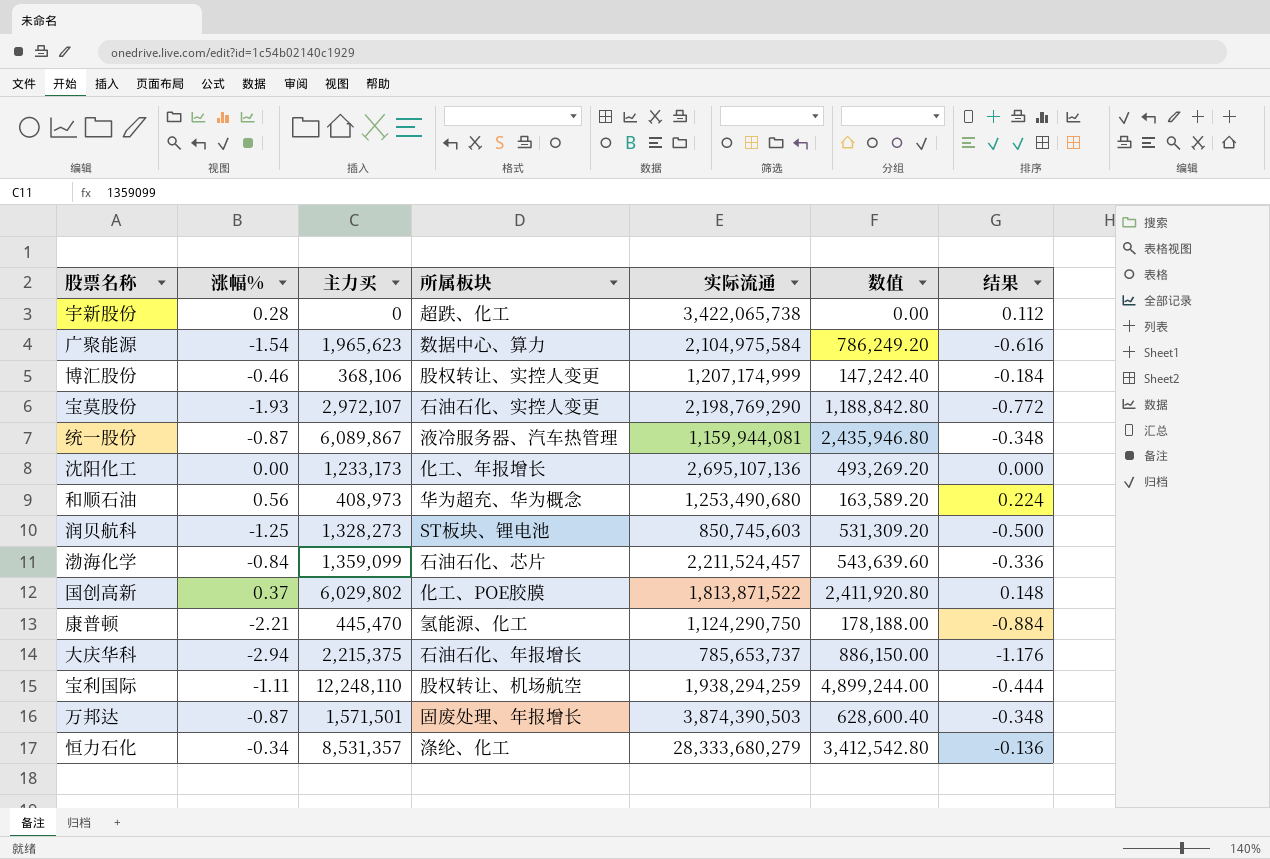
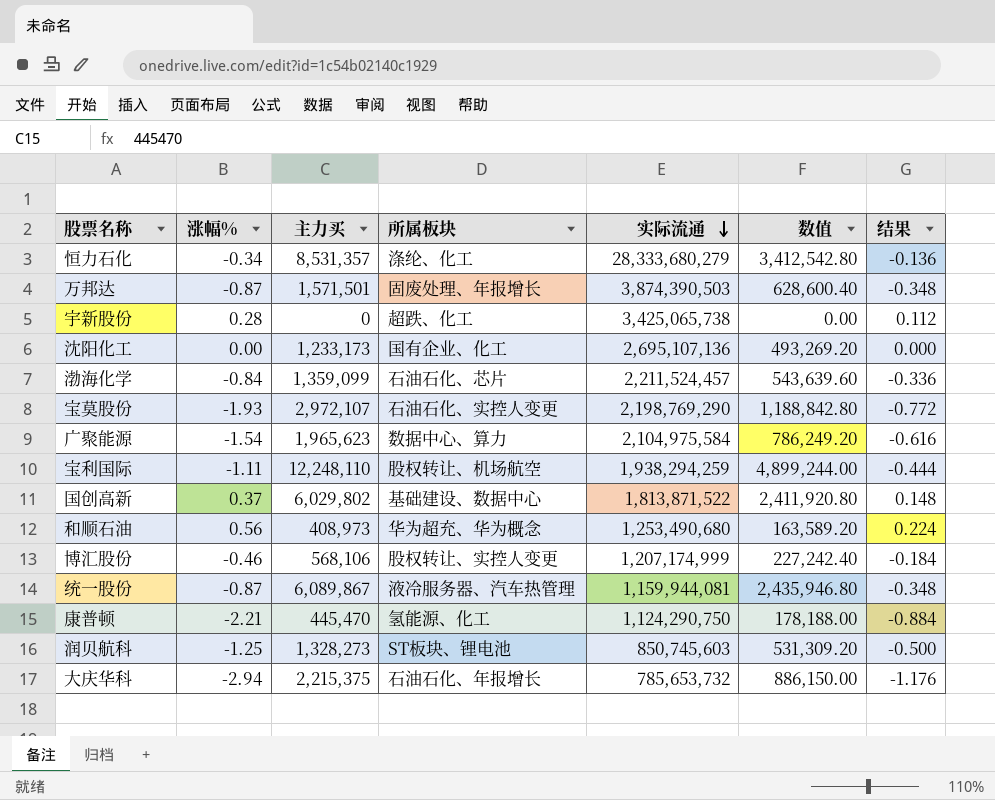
row order: none -> 实际流通 descending
宇新股份 | 实际流通: 3,422,065,738 -> 3,425,065,738
沈阳化工 | 所属板块: 化工、年报增长 -> 国有企业、化工
国创高新 | 所属板块: 化工、POE胶膜 -> 基础建设、数据中心
博汇股份 | 主力买: 368,106 -> 568,106
博汇股份 | 数值: 147,242.40 -> 227,242.40
大庆华科 | 实际流通: 785,653,737 -> 785,653,732

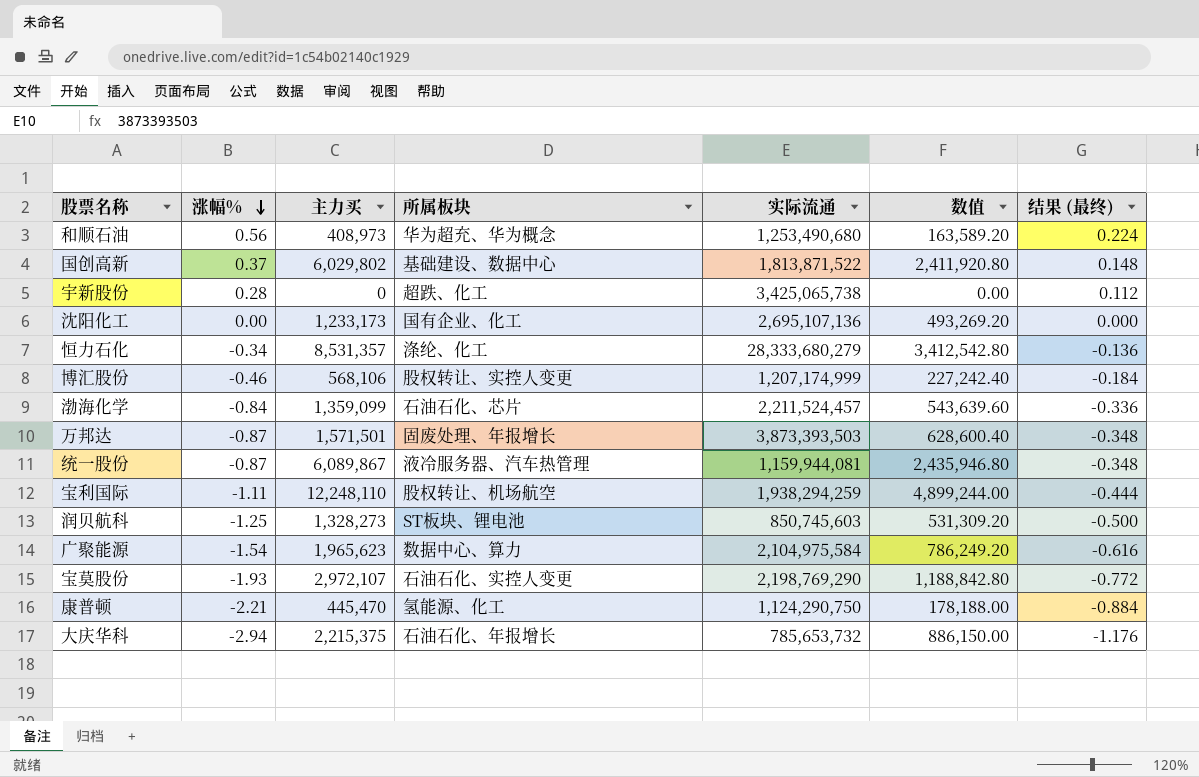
row order: 实际流通 descending -> 涨幅% descending
column name: 结果 -> 结果 (最终)
万邦达 | 实际流通: 3,874,390,503 -> 3,873,393,503

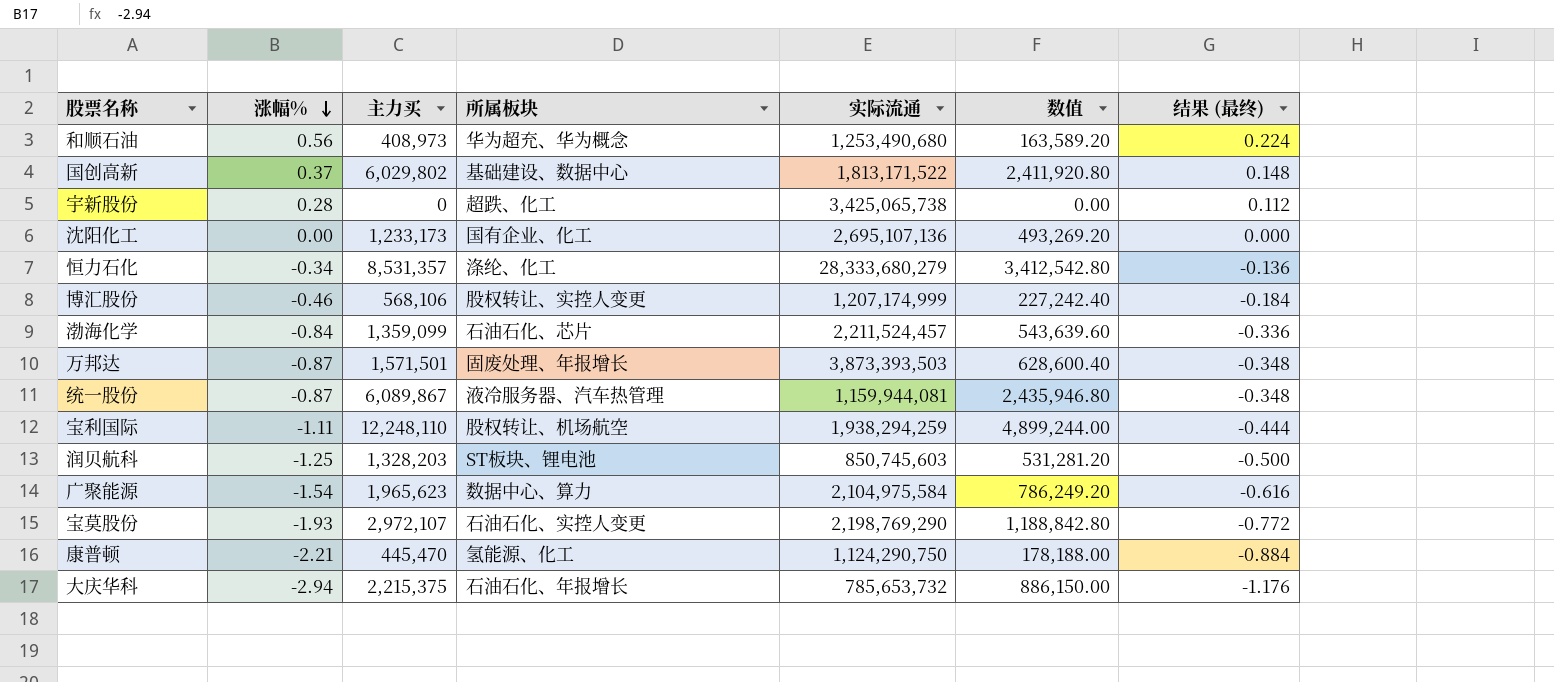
国创高新 | 实际流通: 1,813,871,522 -> 1,813,171,522
润贝航科 | 主力买: 1,328,273 -> 1,328,203
润贝航科 | 数值: 531,309.20 -> 531,281.20

